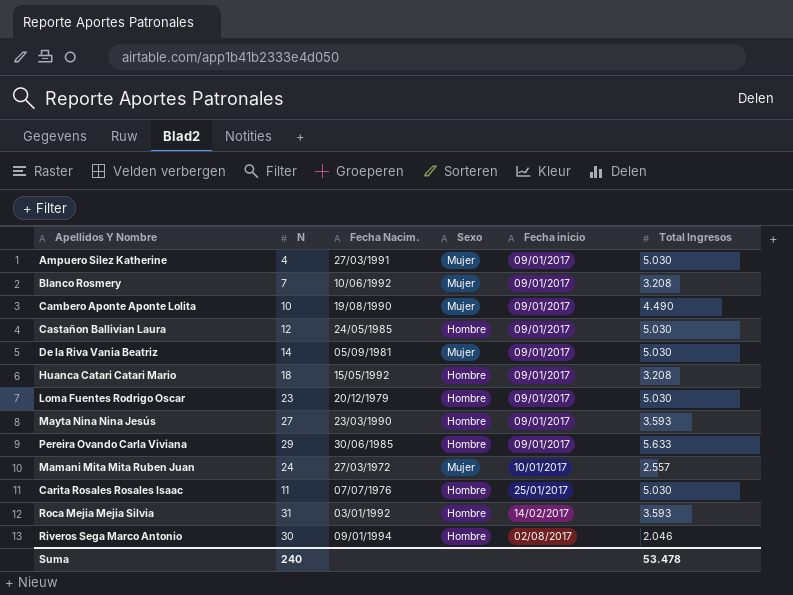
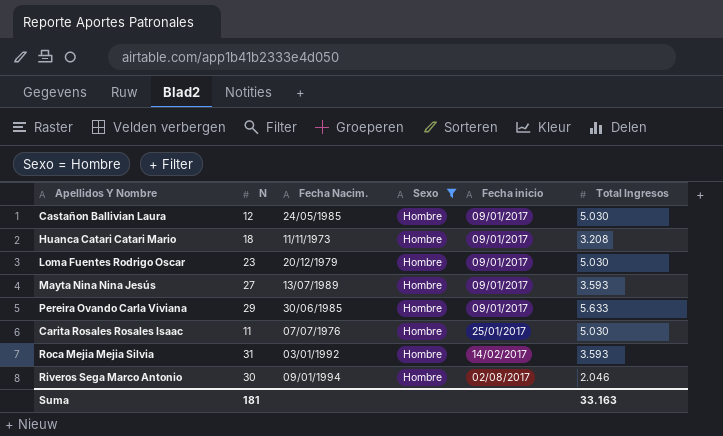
filter: none -> Sexo = Hombre
Huanca Catari Catari Mario | Fecha Nacim.: 15/05/1992 -> 11/11/1973
Mayta Nina Nina Jesús | Fecha Nacim.: 23/03/1990 -> 13/07/1989
Suma | N: 240 -> 181
Suma | Total Ingresos: 53.478 -> 33.163

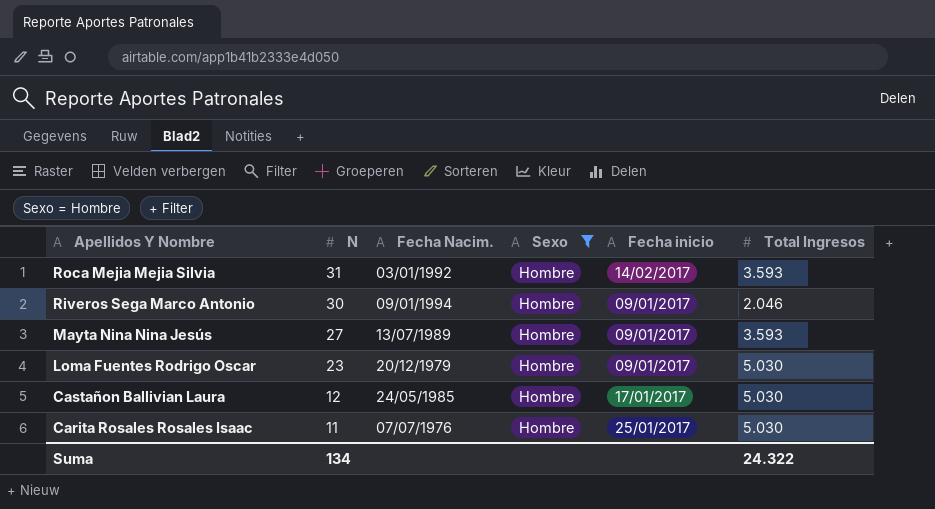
row order: Fecha inicio ascending -> Apellidos Y Nombre descending
row Huanca Catari Catari Mario: 18 | 11/11/1973 | Hombre | 09/01/2017 | 3.208 -> none
row Pereira Ovando Carla Viviana: 29 | 30/06/1985 | Hombre | 09/01/2017 | 5.633 -> none
Riveros Sega Marco Antonio | Fecha inicio: 02/08/2017 -> 09/01/2017
Castañon Ballivian Laura | Fecha inicio: 09/01/2017 -> 17/01/2017
Suma | N: 181 -> 134
Suma | Total Ingresos: 33.163 -> 24.322

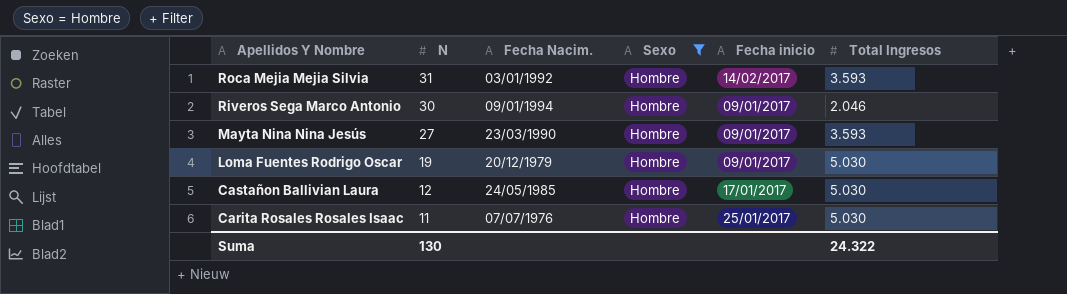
Mayta Nina Nina Jesús | Fecha Nacim.: 13/07/1989 -> 23/03/1990
Loma Fuentes Rodrigo Oscar | N: 23 -> 19
Suma | N: 134 -> 130

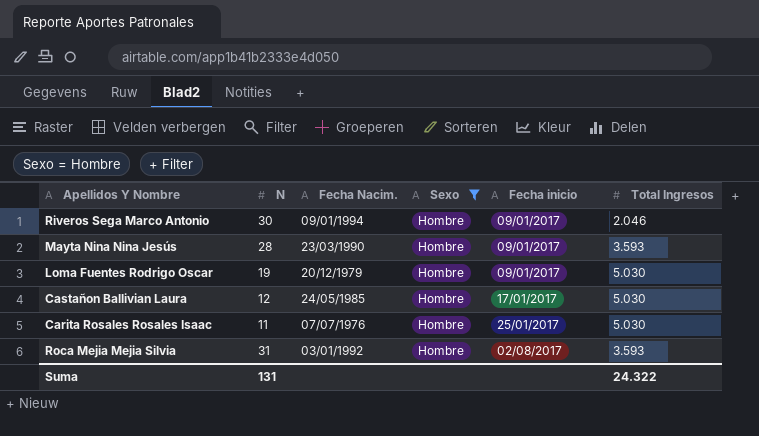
row order: Apellidos Y Nombre descending -> Fecha inicio ascending
Mayta Nina Nina Jesús | N: 27 -> 28
Roca Mejia Mejia Silvia | Fecha inicio: 14/02/2017 -> 02/08/2017
Suma | N: 130 -> 131

